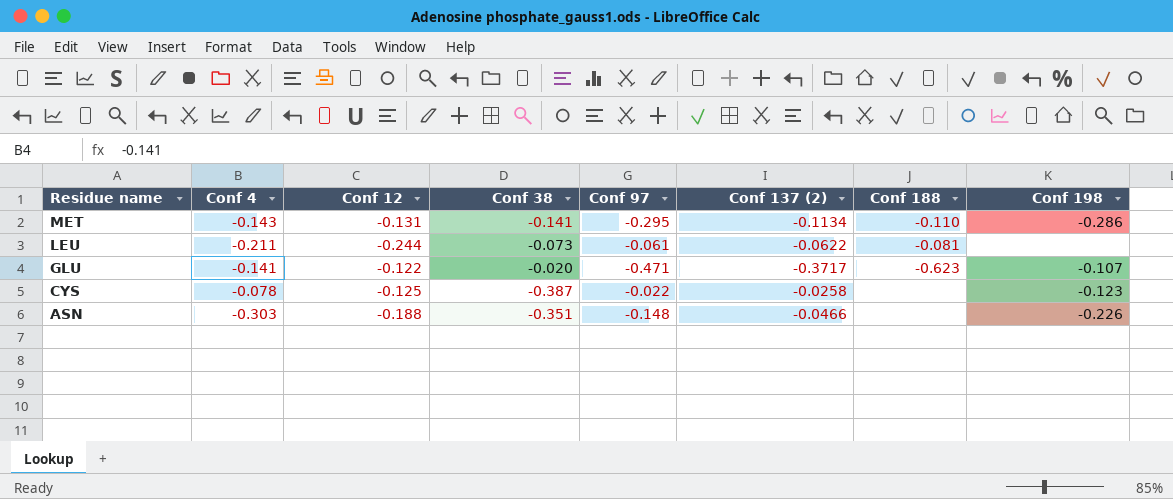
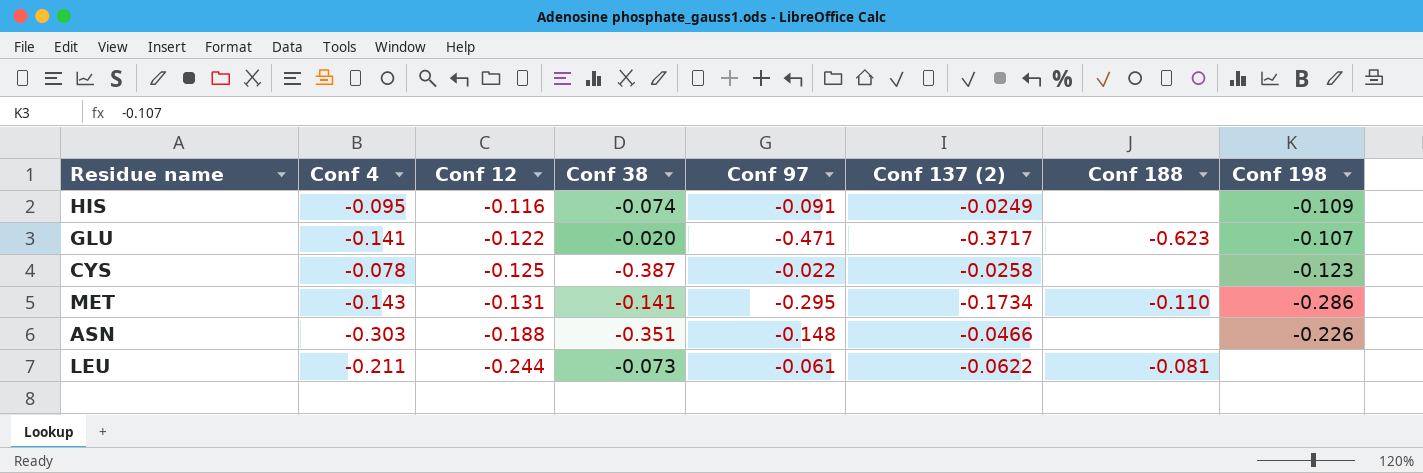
row order: Residue name descending -> Conf 12 descending
row HIS: none -> -0.095 | -0.116 | -0.074 | -0.091 | -0.0249 | none | -0.109
MET | Conf 137 (2): -0.1134 -> -0.1734

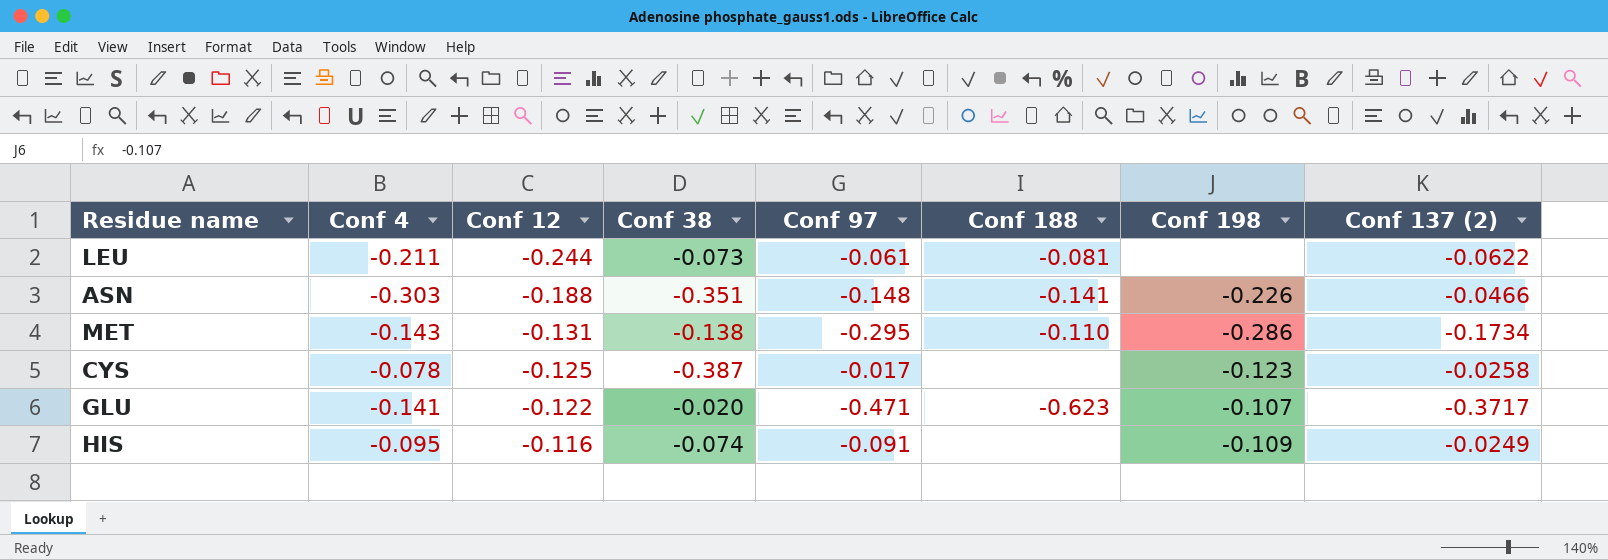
row order: Conf 12 descending -> Conf 12 ascending
column Conf 137 (2) | position: 6 -> 8
ASN | Conf 188: none -> -0.141
MET | Conf 38: -0.141 -> -0.138
CYS | Conf 97: -0.022 -> -0.017

